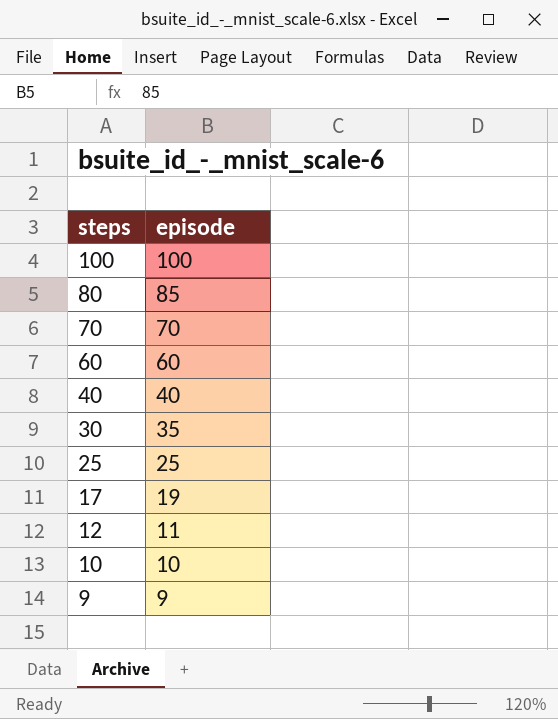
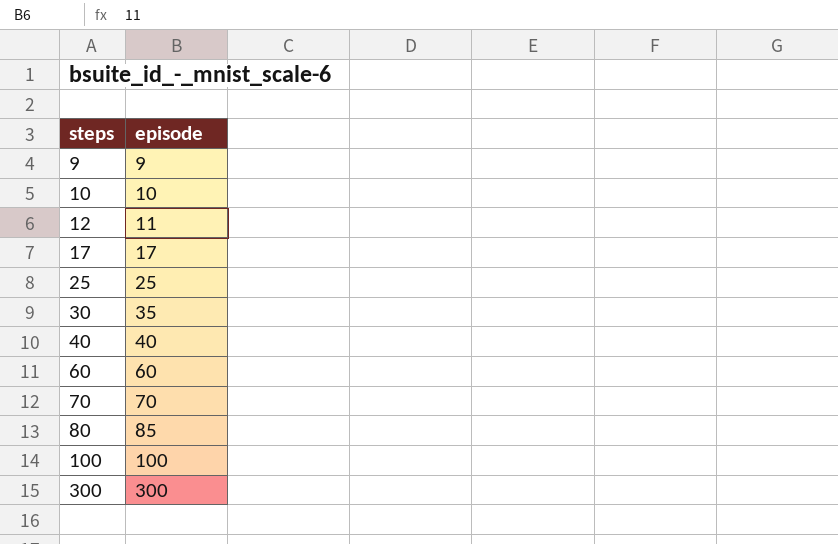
row order: steps descending -> steps ascending
17 | episode: 19 -> 17
row 300: none -> 300

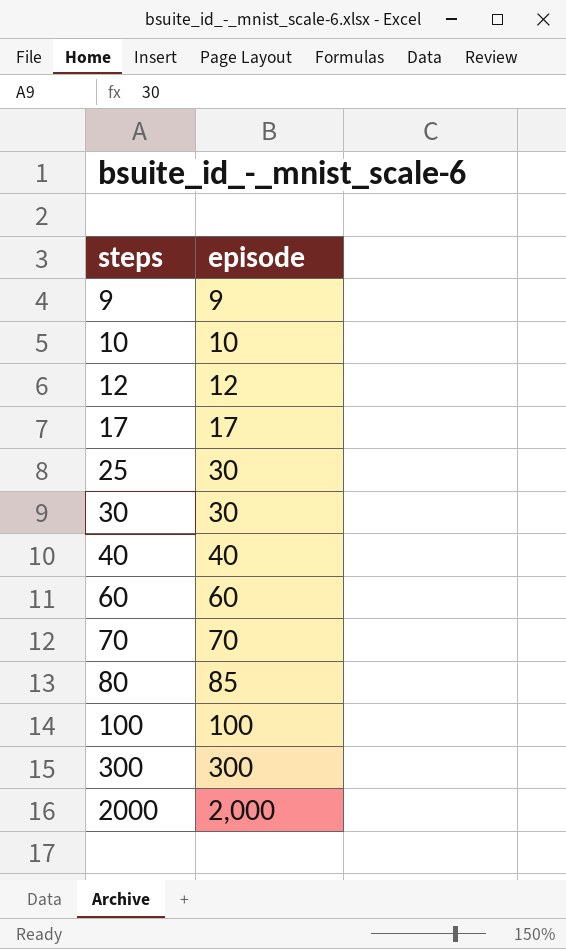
12 | episode: 11 -> 12
25 | episode: 25 -> 30
30 | episode: 35 -> 30
row 2000: none -> 2,000

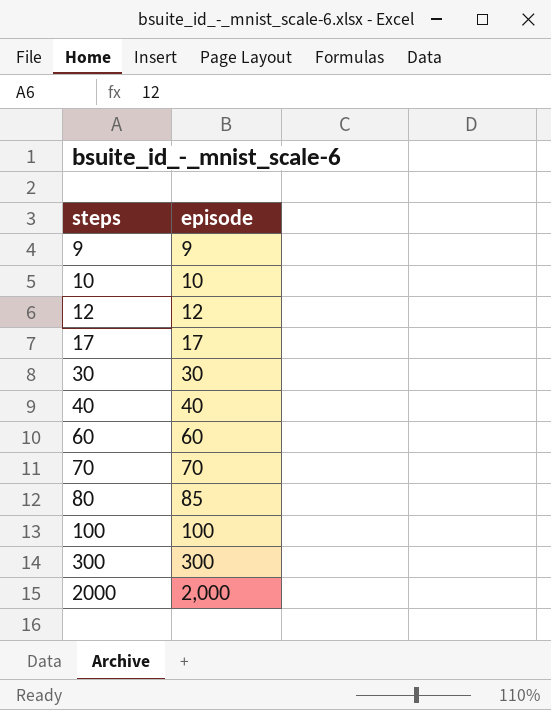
row 25: 30 -> none

